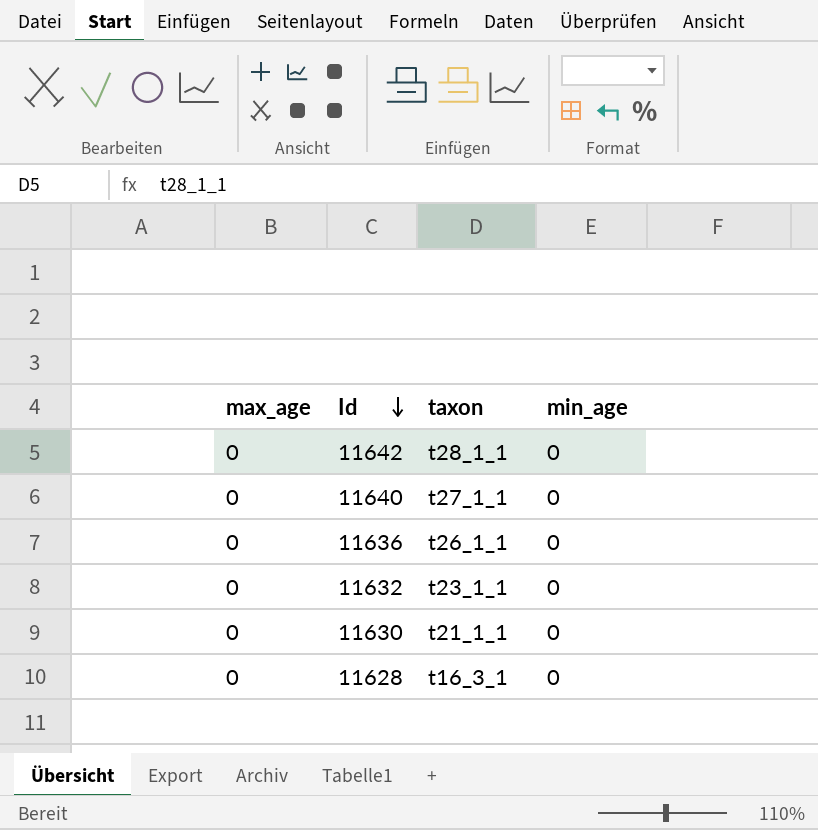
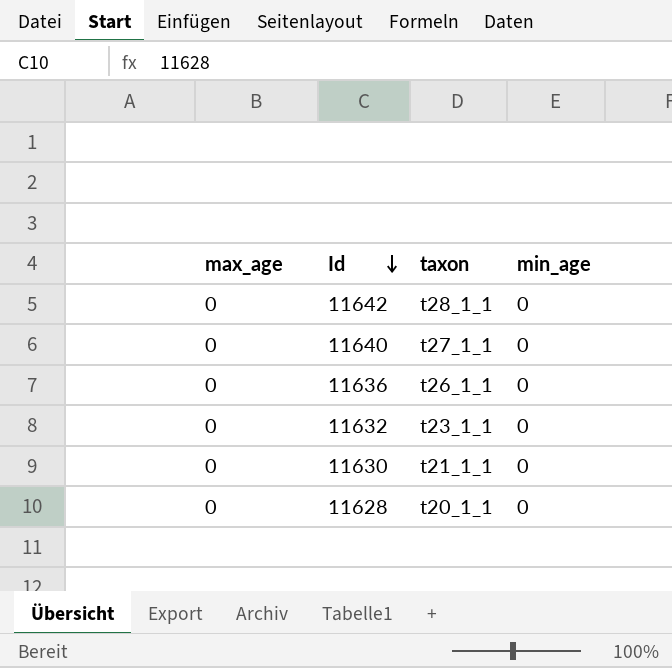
11628 | taxon: t16_3_1 -> t20_1_1

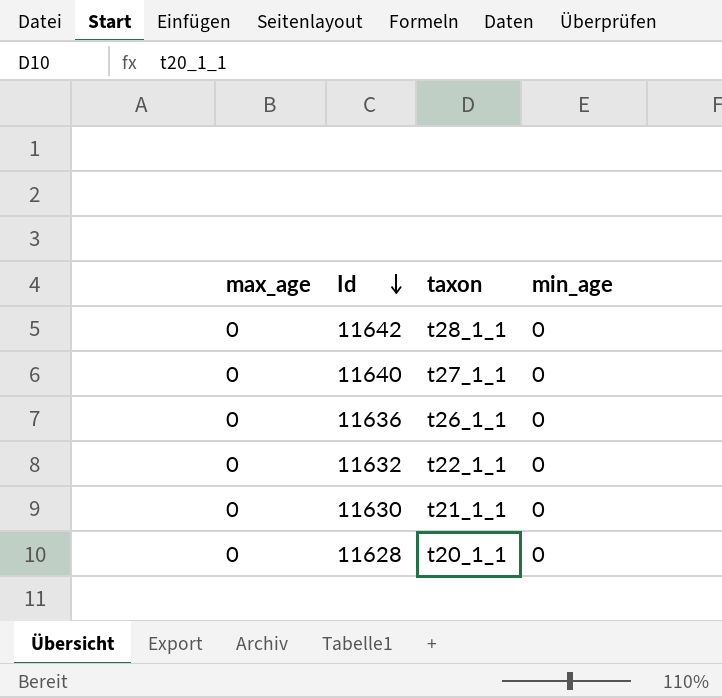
11632 | taxon: t23_1_1 -> t22_1_1

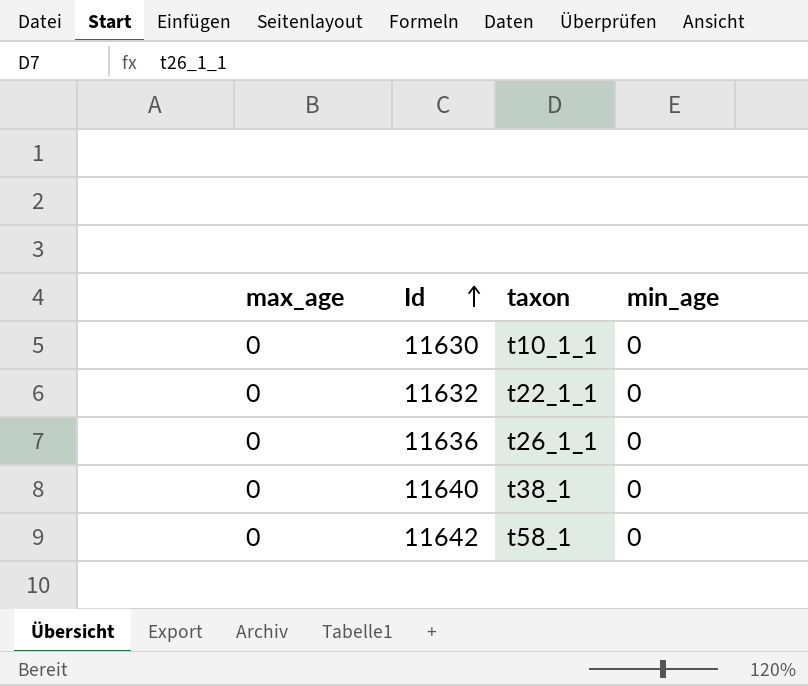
row order: Id descending -> Id ascending
row 11628: 0 | t20_1_1 | 0 -> none
11630 | taxon: t21_1_1 -> t10_1_1
11640 | taxon: t27_1_1 -> t38_1
11642 | taxon: t28_1_1 -> t58_1

